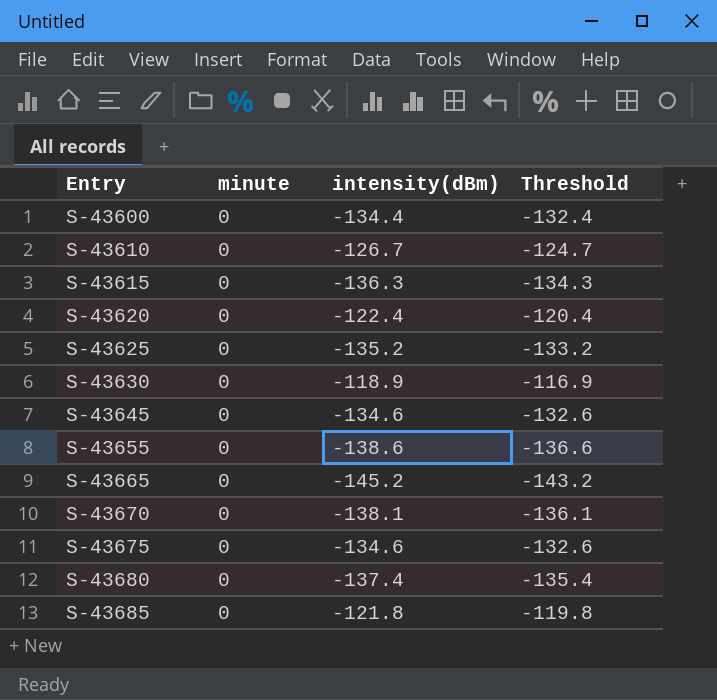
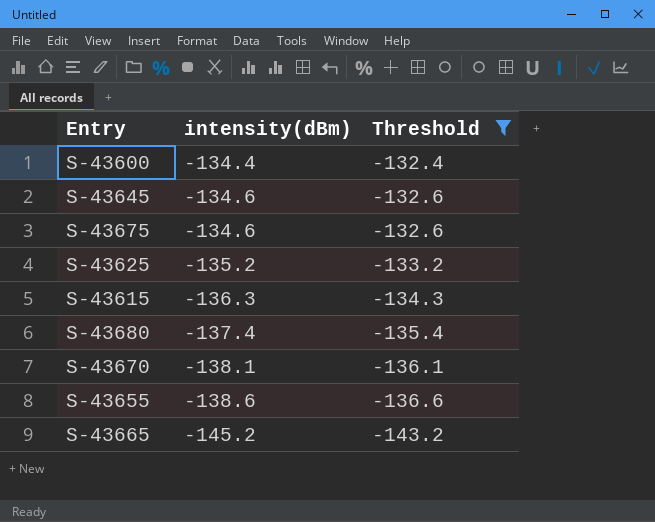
filter: none -> Threshold <= -132.4
row order: Entry ascending -> intensity(dBm) descending
column minute | position: 2 -> none

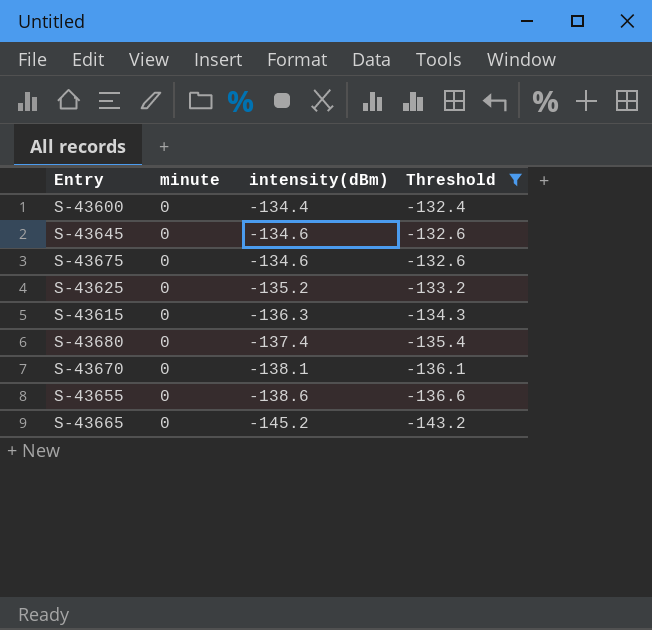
column minute | position: none -> 2

